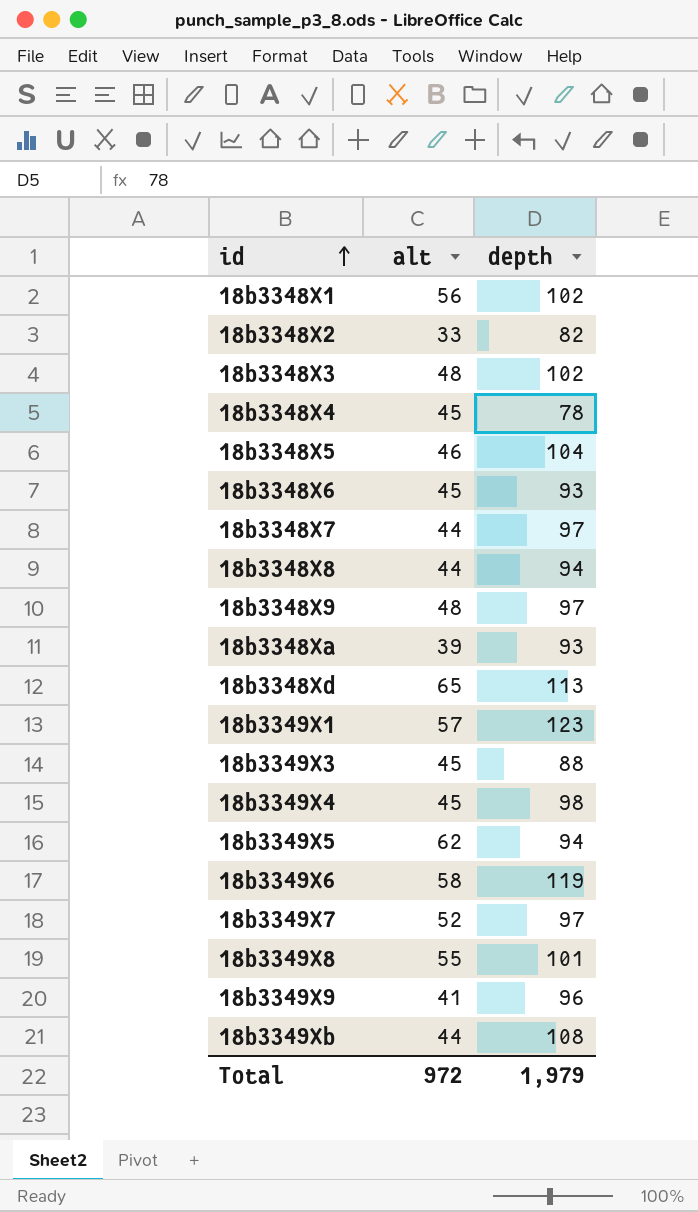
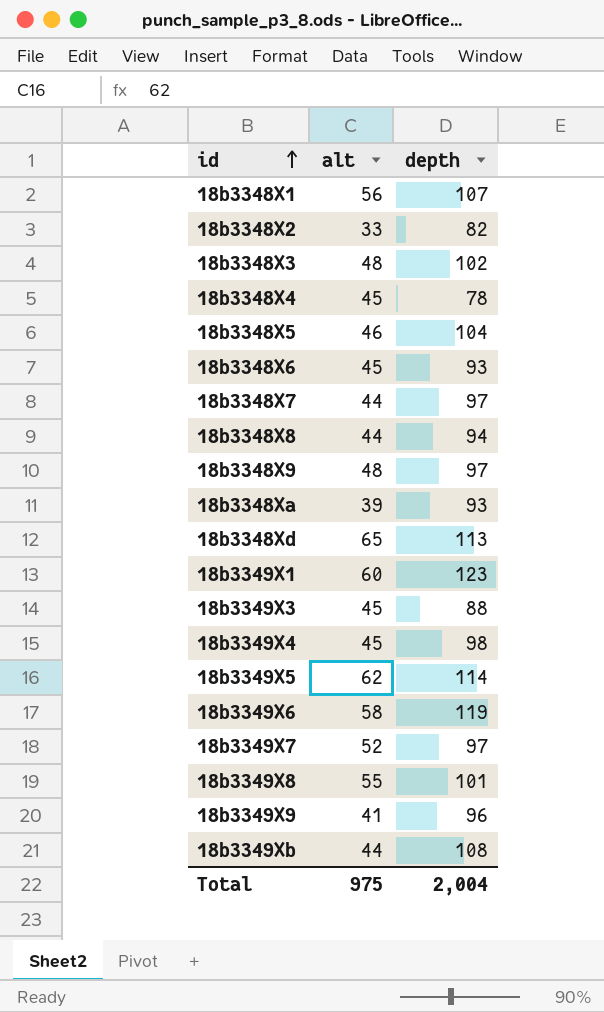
18b3348X1 | depth: 102 -> 107
18b3349X1 | alt: 57 -> 60
18b3349X5 | depth: 94 -> 114
Total | alt: 972 -> 975
Total | depth: 1,979 -> 2,004

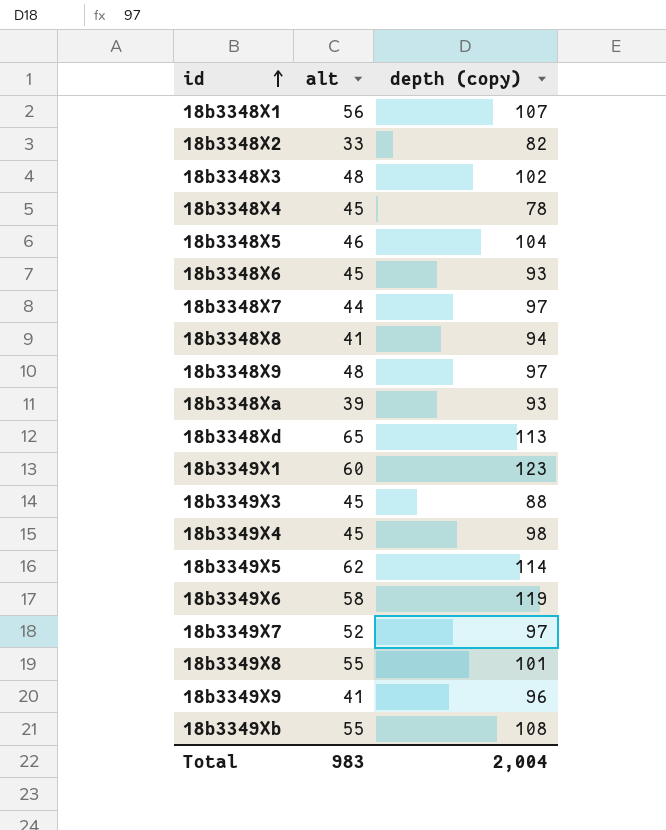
column name: depth -> depth (copy)
18b3348X8 | alt: 44 -> 41
18b3349Xb | alt: 44 -> 55
Total | alt: 975 -> 983

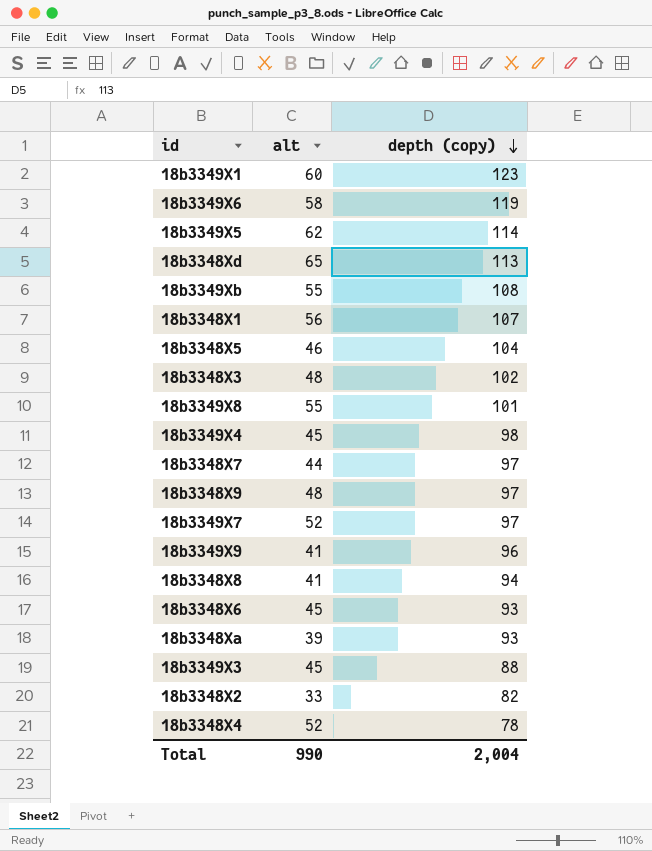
row order: id ascending -> depth (copy) descending
18b3348X4 | alt: 45 -> 52
Total | alt: 983 -> 990

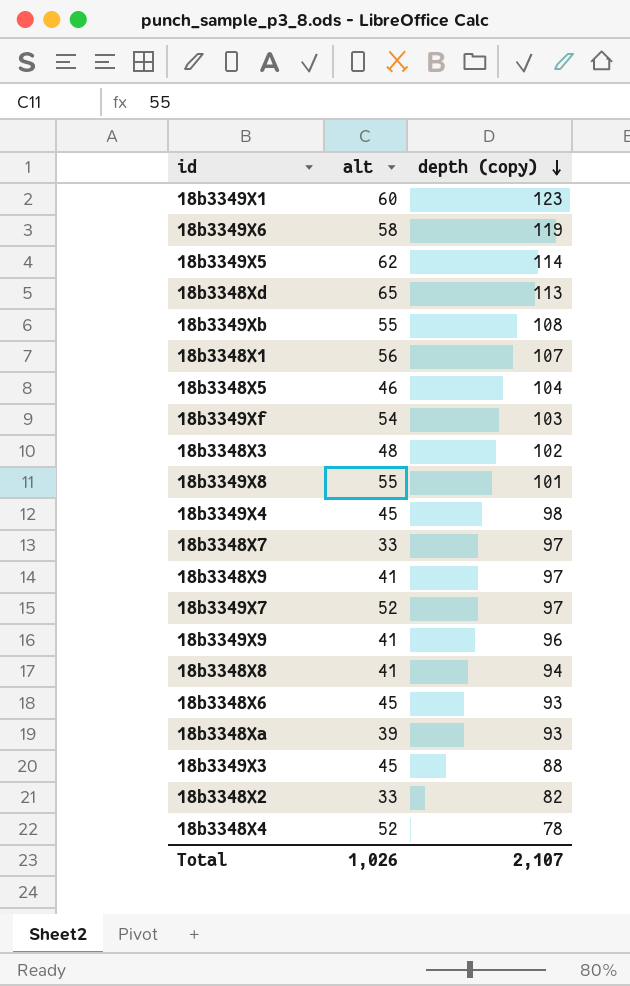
row 18b3349Xf: none -> 54 | 103
18b3348X7 | alt: 44 -> 33
18b3348X9 | alt: 48 -> 41
Total | alt: 990 -> 1,026
Total | depth (copy): 2,004 -> 2,107

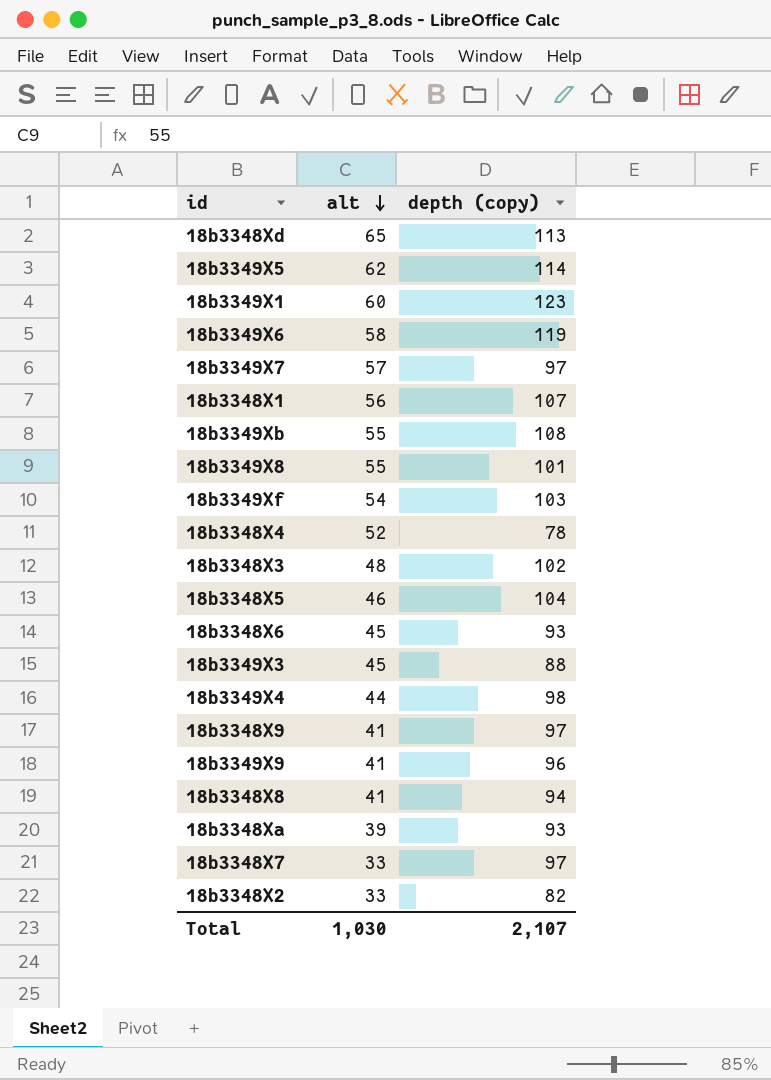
row order: depth (copy) descending -> alt descending
18b3349X7 | alt: 52 -> 57
18b3349X4 | alt: 45 -> 44
Total | alt: 1,026 -> 1,030

